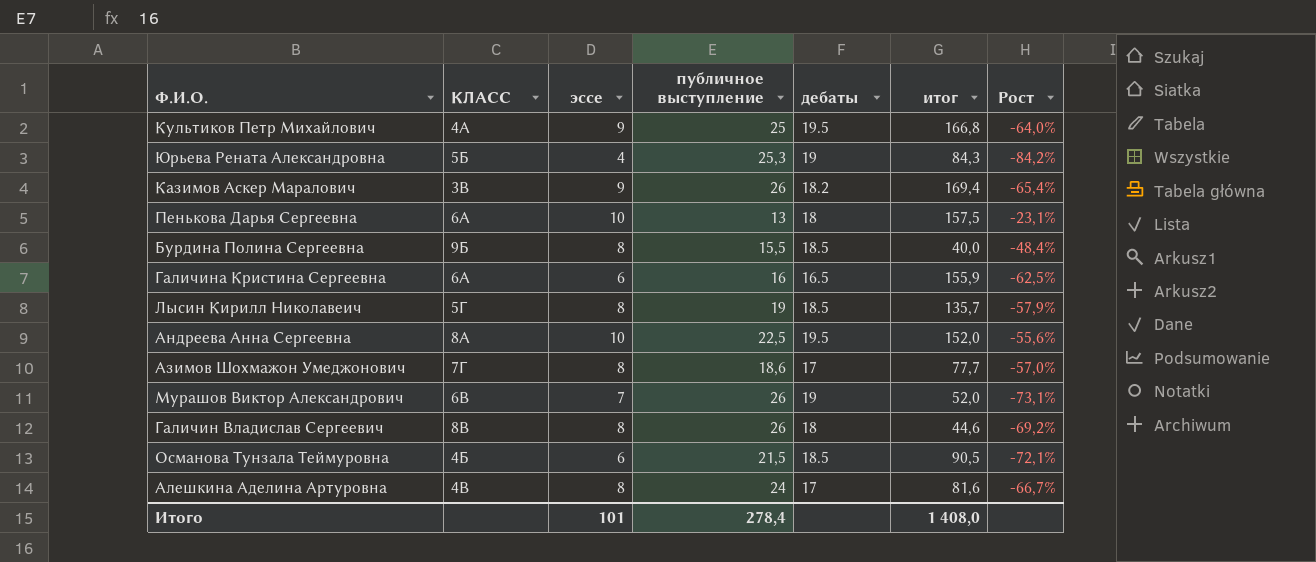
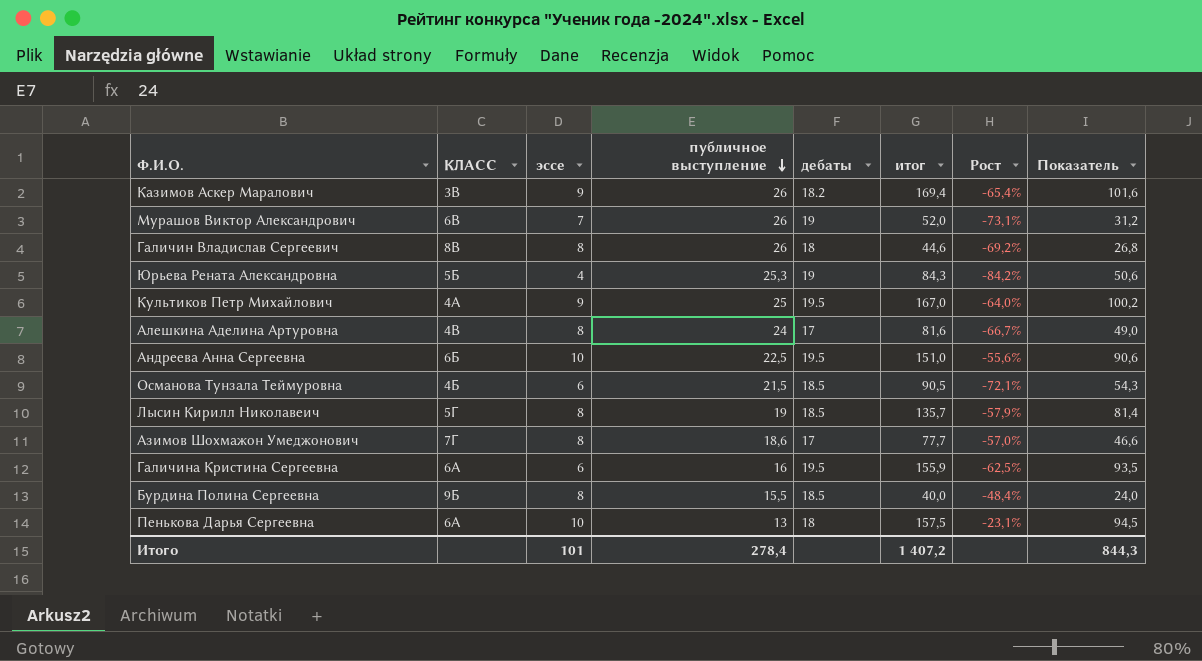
row order: none -> публичное выступление descending
column Показатель | formula: none -> [итог] * 0,6
Культиков Петр Михайлович | итог: 166,8 -> 167,0
Андреева Анна Сергеевна | КЛАСС: 8А -> 6Б
Андреева Анна Сергеевна | итог: 152,0 -> 151,0
Галичина Кристина Сергеевна | дебаты: 16.5 -> 19.5
Итого | итог: 1 408,0 -> 1 407,2

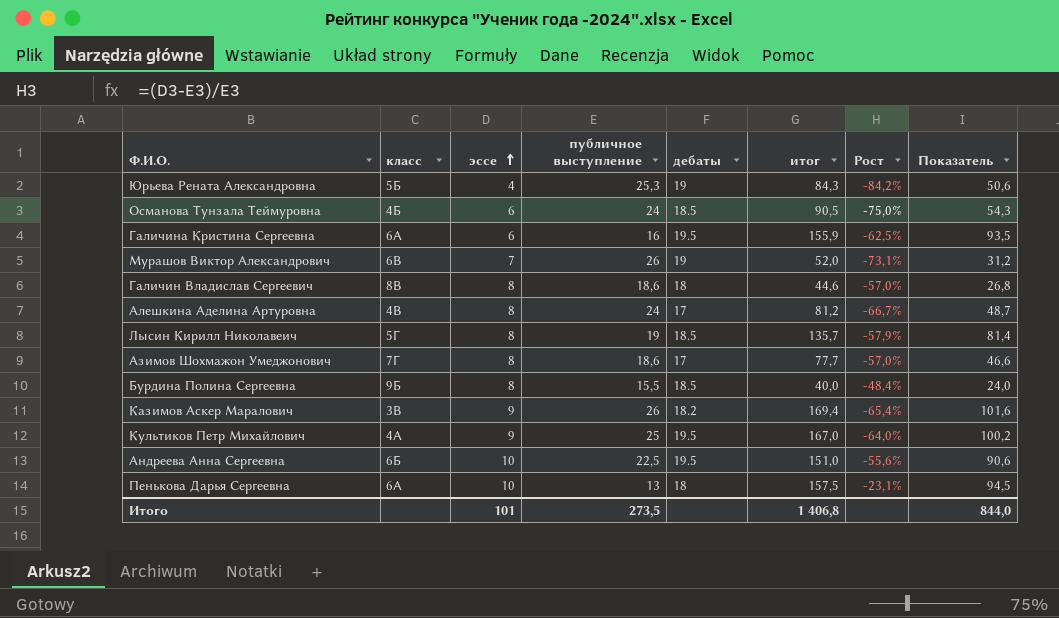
row order: публичное выступление descending -> эссе ascending
column name: КЛАСС -> класс
Османова Тунзала Теймуровна | публичное выступление: 21,5 -> 24
Османова Тунзала Теймуровна | Рост: -72,1% -> -75,0%
Галичин Владислав Сергеевич | публичное выступление: 26 -> 18,6
Галичин Владислав Сергеевич | Рост: -69,2% -> -57,0%
Алешкина Аделина Артуровна | итог: 81,6 -> 81,2
Алешкина Аделина Артуровна | Показатель: 49,0 -> 48,7
Итого | публичное выступление: 278,4 -> 273,5
Итого | итог: 1 407,2 -> 1 406,8
Итого | Показатель: 844,3 -> 844,0

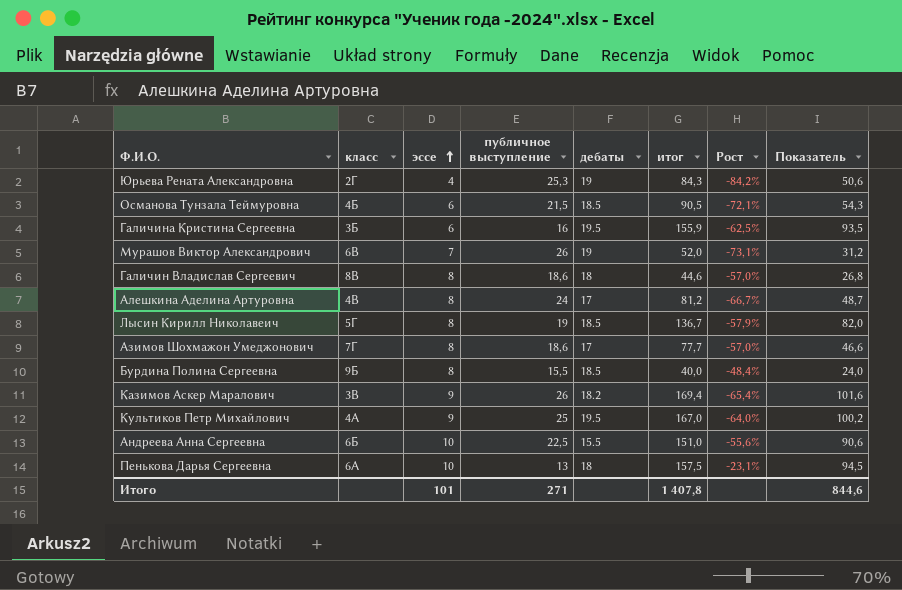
Юрьева Рената Александровна | класс: 5Б -> 2Г
Османова Тунзала Теймуровна | публичное выступление: 24 -> 21,5
Османова Тунзала Теймуровна | Рост: -75,0% -> -72,1%
Галичина Кристина Сергеевна | класс: 6А -> 3Б
Лысин Кирилл Николавеич | итог: 135,7 -> 136,7
Лысин Кирилл Николавеич | Показатель: 81,4 -> 82,0
Андреева Анна Сергеевна | дебаты: 19.5 -> 15.5
Итого | публичное выступление: 273,5 -> 271
Итого | итог: 1 406,8 -> 1 407,8
Итого | Показатель: 844,0 -> 844,6

